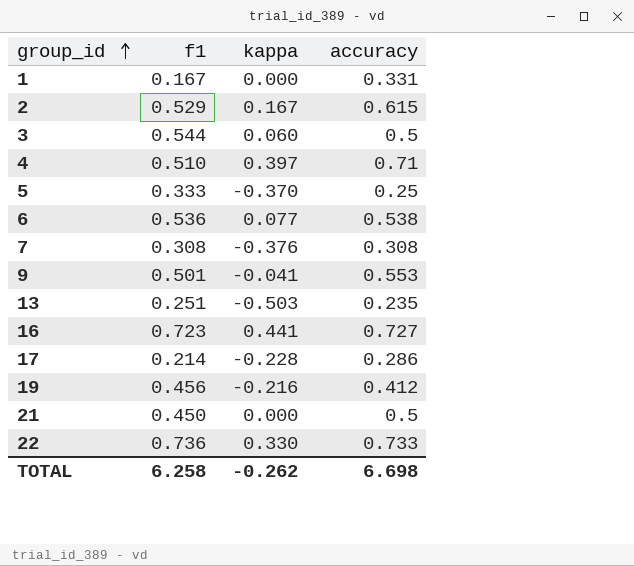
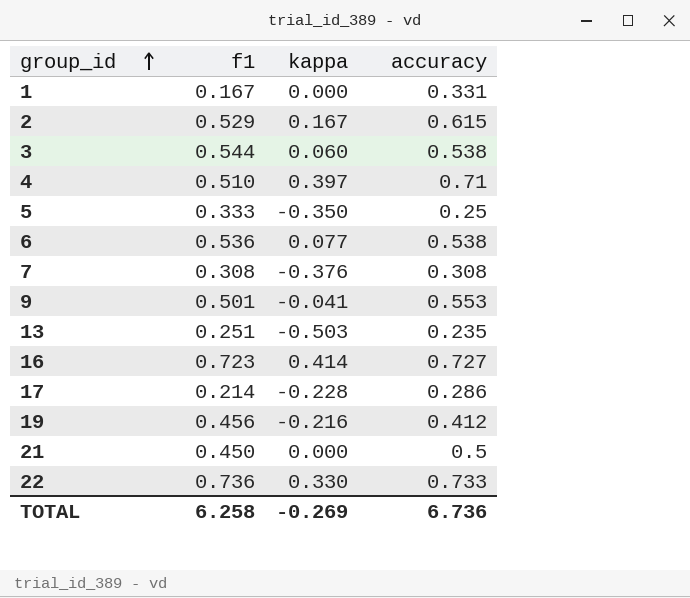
3 | accuracy: 0.5 -> 0.538
5 | kappa: -0.370 -> -0.350
16 | kappa: 0.441 -> 0.414
TOTAL | kappa: -0.262 -> -0.269
TOTAL | accuracy: 6.698 -> 6.736

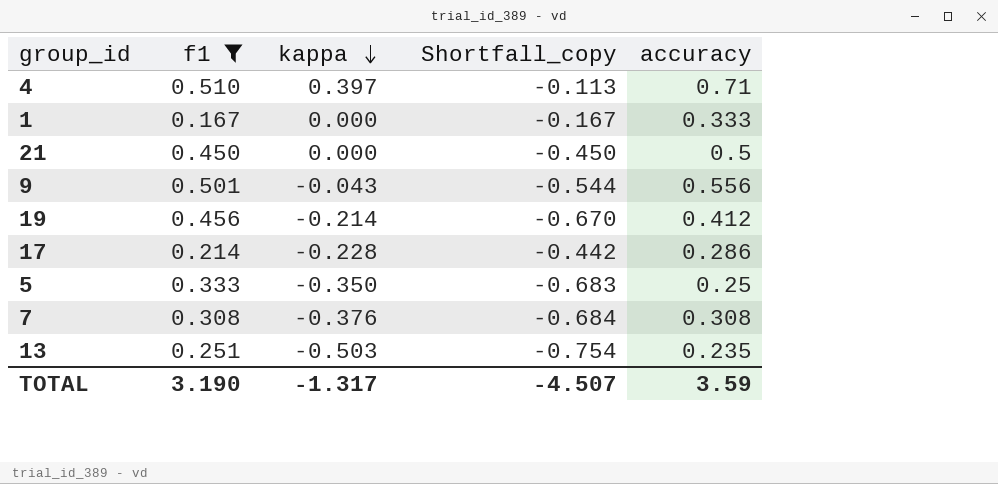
filter: none -> f1 <= 0.510
row order: group_id ascending -> kappa descending
column Shortfall_copy | formula: none -> [kappa] - [f1]
1 | accuracy: 0.331 -> 0.333
9 | kappa: -0.041 -> -0.043
9 | accuracy: 0.553 -> 0.556
19 | kappa: -0.216 -> -0.214
TOTAL | f1: 6.258 -> 3.190
TOTAL | kappa: -0.269 -> -1.317
TOTAL | accuracy: 6.736 -> 3.59

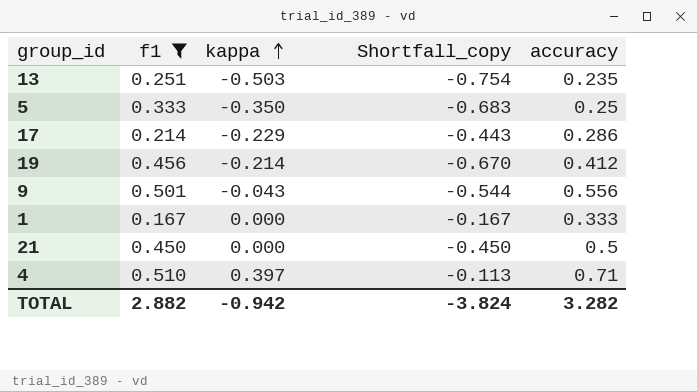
row order: kappa descending -> kappa ascending
row 7: 0.308 | -0.376 | -0.684 | 0.308 -> none
17 | kappa: -0.228 -> -0.229
17 | Shortfall_copy: -0.442 -> -0.443
TOTAL | f1: 3.190 -> 2.882
TOTAL | kappa: -1.317 -> -0.942
TOTAL | Shortfall_copy: -4.507 -> -3.824
TOTAL | accuracy: 3.59 -> 3.282

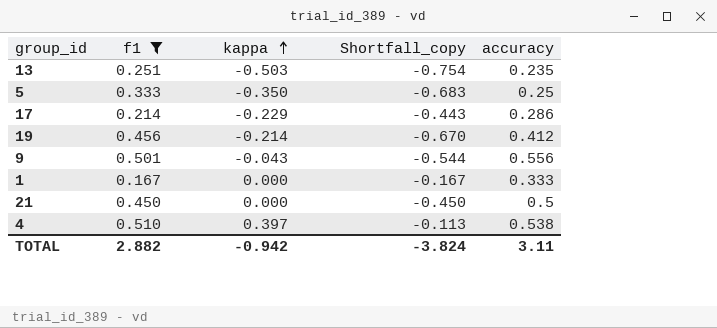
4 | accuracy: 0.71 -> 0.538
TOTAL | accuracy: 3.282 -> 3.11

